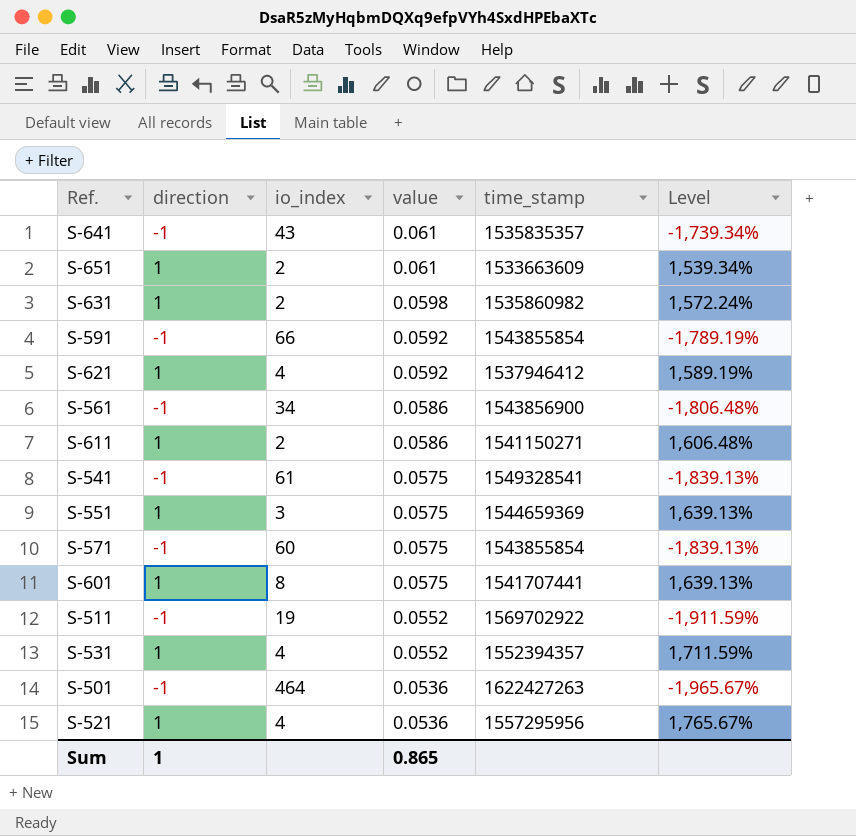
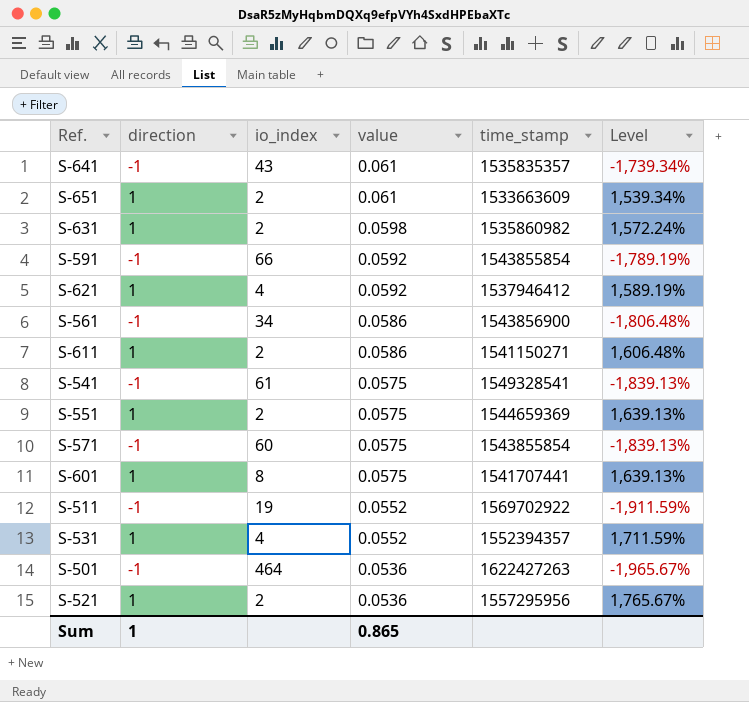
S-551 | io_index: 3 -> 2
S-521 | io_index: 4 -> 2

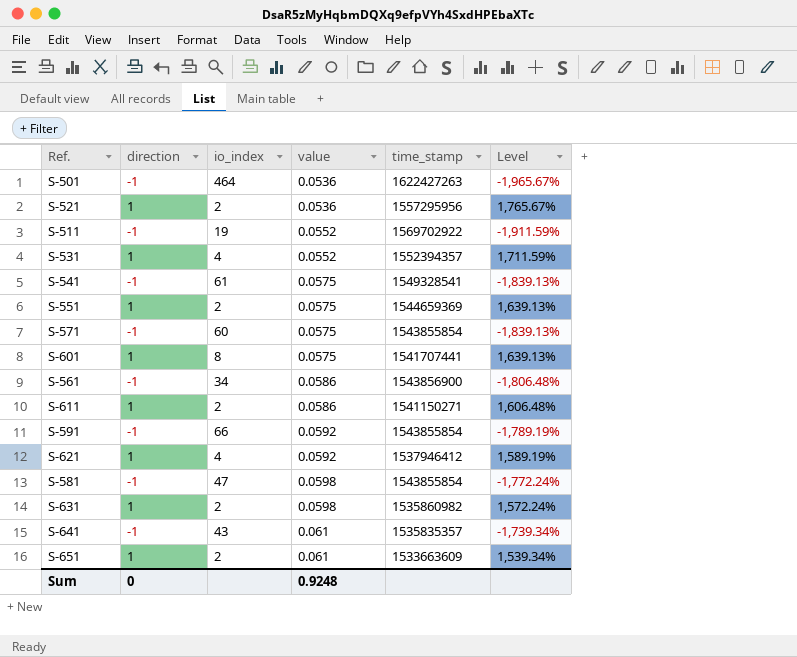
row order: value descending -> value ascending
row S-581: none -> -1 | 47 | 0.0598 | 1543855854 | -1,772.24%
Sum | direction: 1 -> 0
Sum | value: 0.865 -> 0.9248

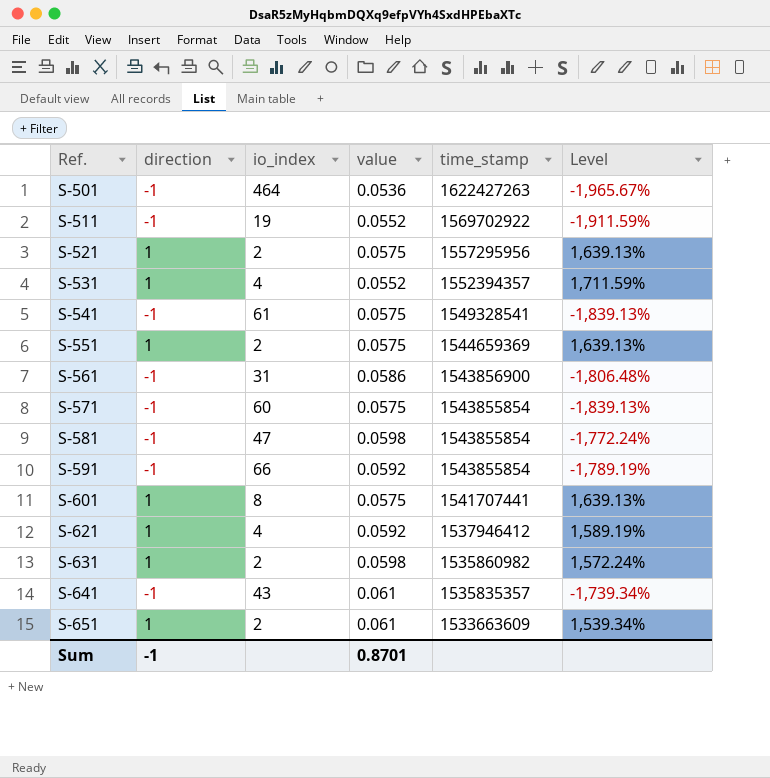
row order: value ascending -> Ref. ascending
row S-611: 1 | 2 | 0.0586 | 1541150271 | 1,606.48% -> none
S-521 | value: 0.0536 -> 0.0575
S-521 | Level: 1,765.67% -> 1,639.13%
S-561 | io_index: 34 -> 31
Sum | direction: 0 -> -1
Sum | value: 0.9248 -> 0.8701

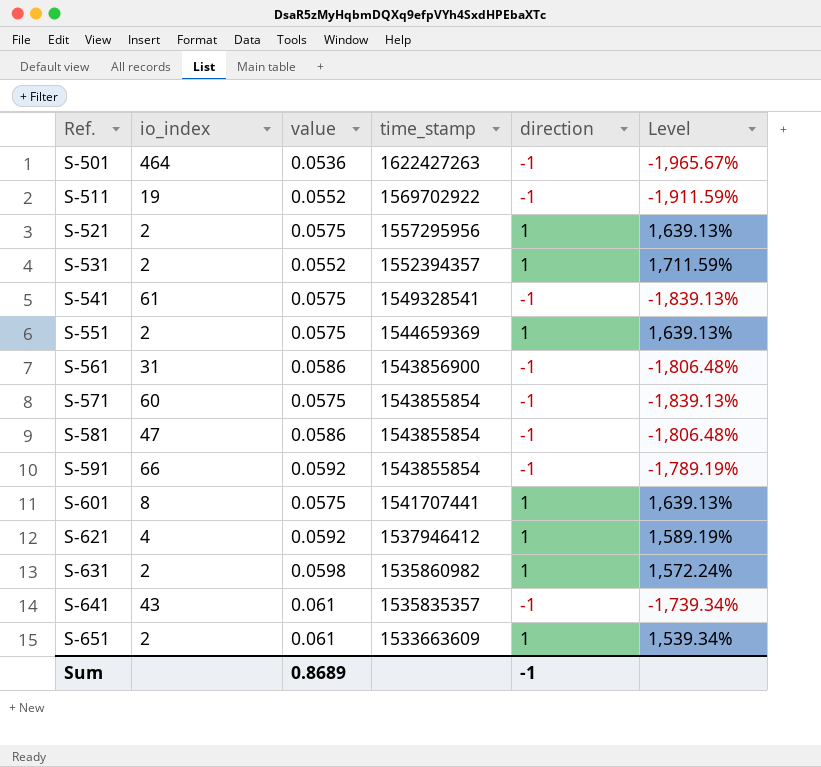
column direction | position: 2 -> 5
S-531 | io_index: 4 -> 2
S-581 | value: 0.0598 -> 0.0586
S-581 | Level: -1,772.24% -> -1,806.48%
Sum | value: 0.8701 -> 0.8689

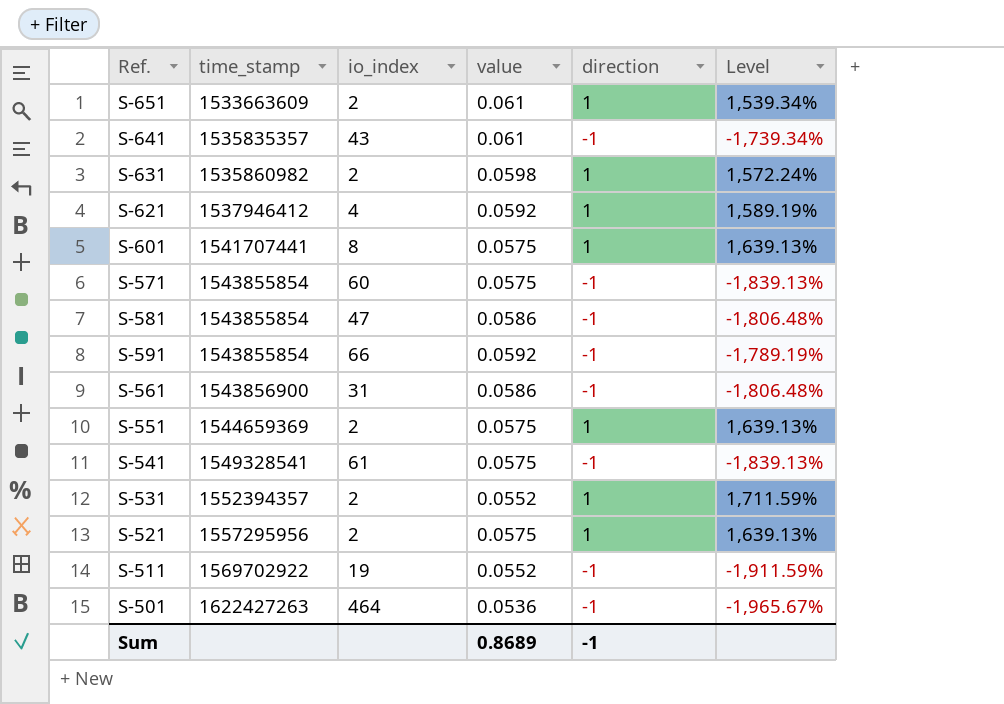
row order: Ref. ascending -> time_stamp ascending
column time_stamp | position: 4 -> 2

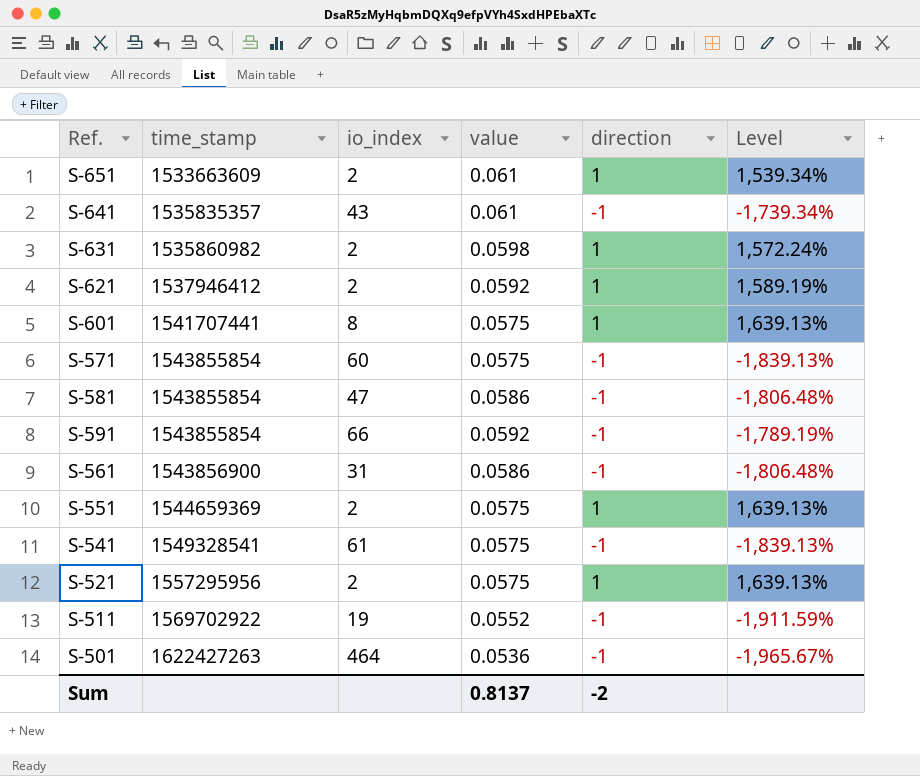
row S-531: 1552394357 | 2 | 0.0552 | 1 | 1,711.59% -> none
S-621 | io_index: 4 -> 2
Sum | value: 0.8689 -> 0.8137
Sum | direction: -1 -> -2

